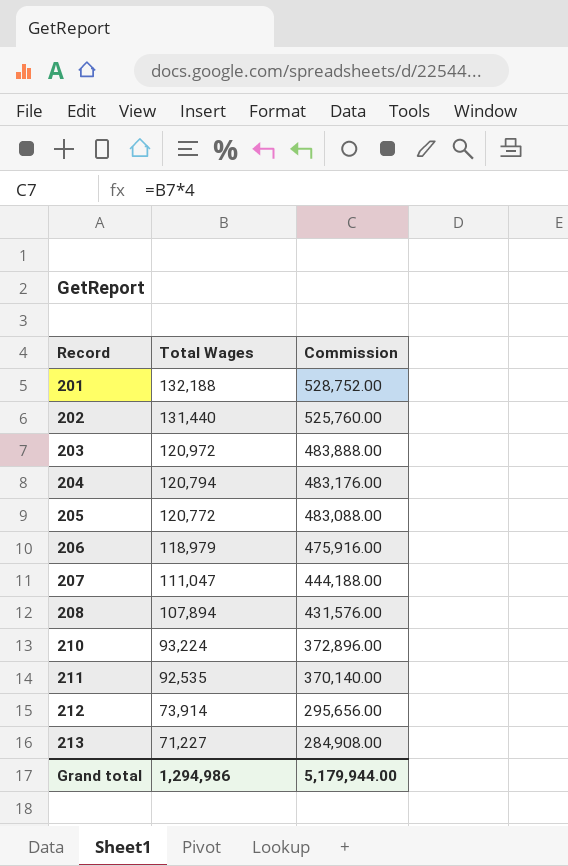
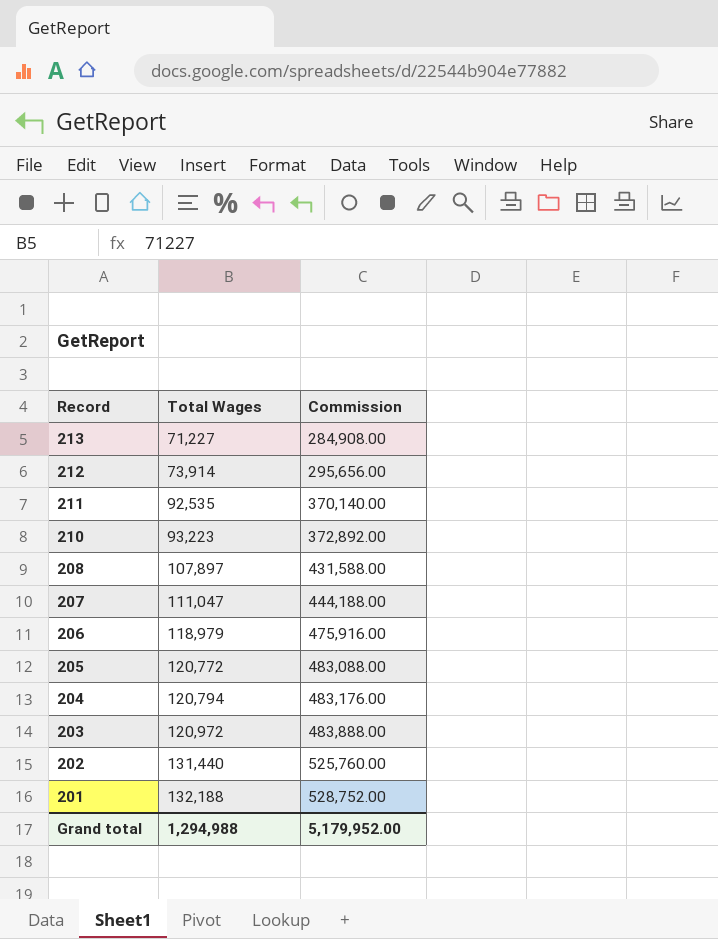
row order: Record ascending -> Record descending
210 | Total Wages: 93,224 -> 93,223
210 | Commission: 372,896.00 -> 372,892.00
208 | Total Wages: 107,894 -> 107,897
208 | Commission: 431,576.00 -> 431,588.00
Grand total | Total Wages: 1,294,986 -> 1,294,988
Grand total | Commission: 5,179,944.00 -> 5,179,952.00

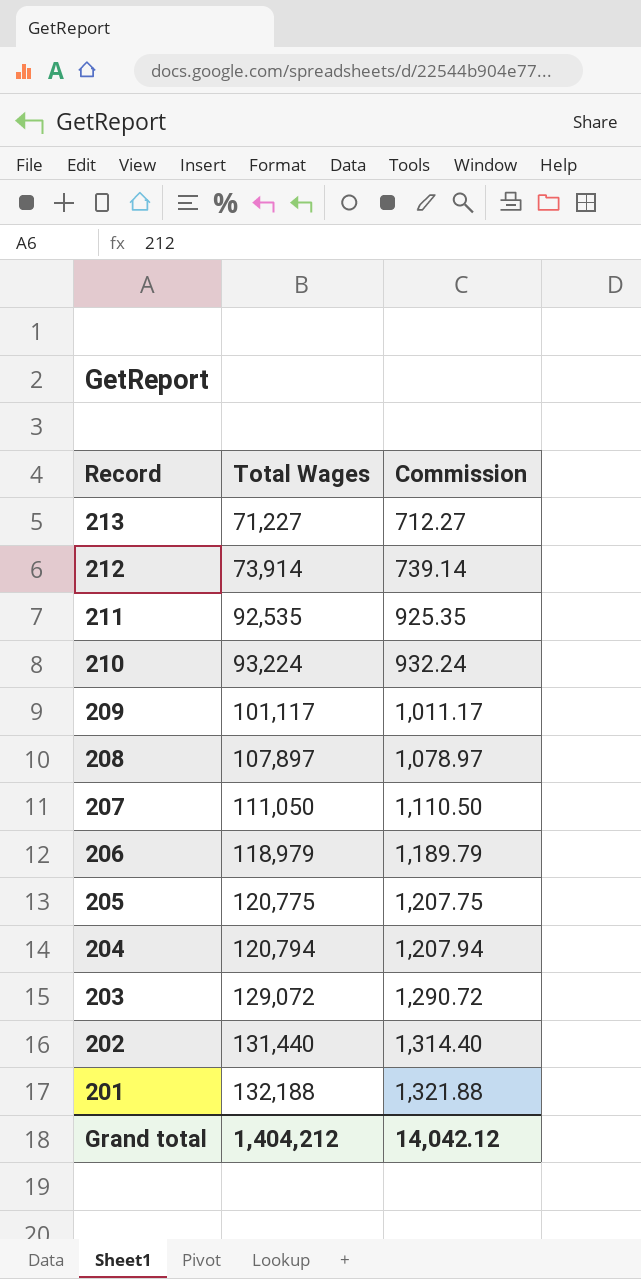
column Commission | formula: [Total Wages] * 4 -> [Total Wages] * 0.01
210 | Total Wages: 93,223 -> 93,224
row 209: none -> 101,117 | 1,011.17
207 | Total Wages: 111,047 -> 111,050
205 | Total Wages: 120,772 -> 120,775
203 | Total Wages: 120,972 -> 129,072
Grand total | Total Wages: 1,294,988 -> 1,404,212
Grand total | Commission: 5,179,952.00 -> 14,042.12

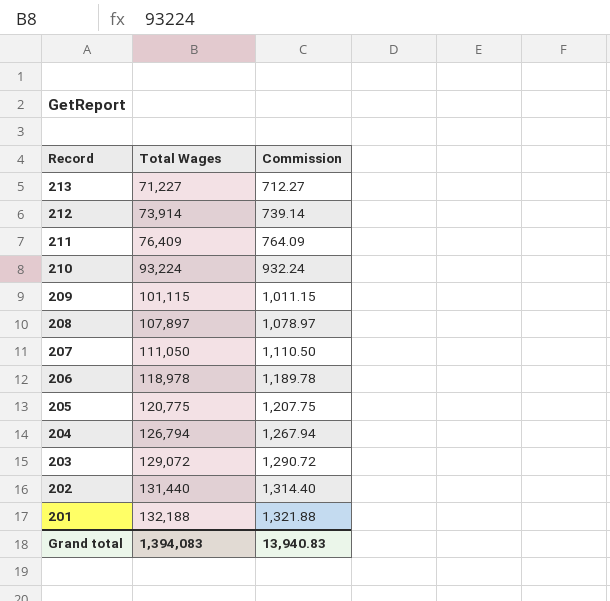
211 | Total Wages: 92,535 -> 76,409
211 | Commission: 925.35 -> 764.09
209 | Total Wages: 101,117 -> 101,115
209 | Commission: 1,011.17 -> 1,011.15
206 | Total Wages: 118,979 -> 118,978
206 | Commission: 1,189.79 -> 1,189.78
204 | Total Wages: 120,794 -> 126,794
204 | Commission: 1,207.94 -> 1,267.94
Grand total | Total Wages: 1,404,212 -> 1,394,083
Grand total | Commission: 14,042.12 -> 13,940.83

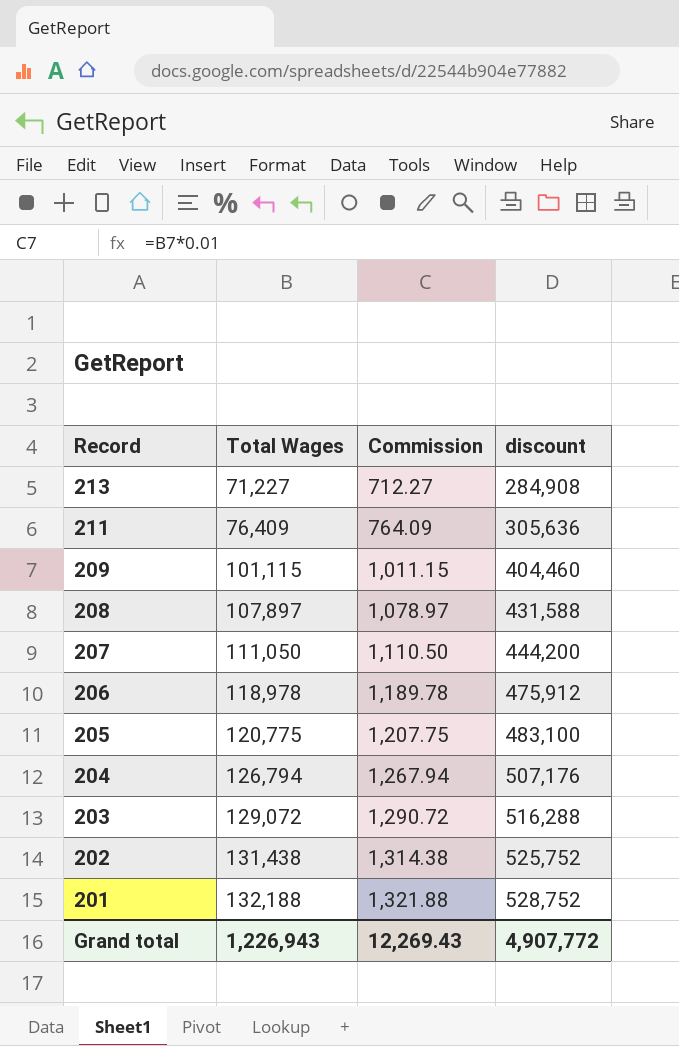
column discount | formula: none -> [Total Wages] * 4
row 212: 73,914 | 739.14 -> none
row 210: 93,224 | 932.24 -> none
202 | Total Wages: 131,440 -> 131,438
202 | Commission: 1,314.40 -> 1,314.38
Grand total | Total Wages: 1,394,083 -> 1,226,943
Grand total | Commission: 13,940.83 -> 12,269.43

